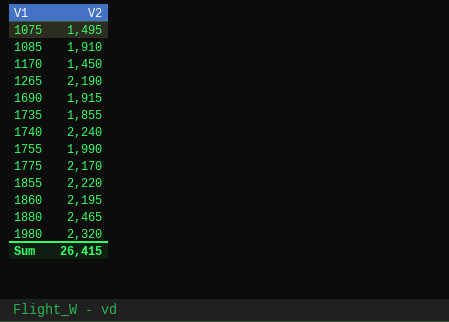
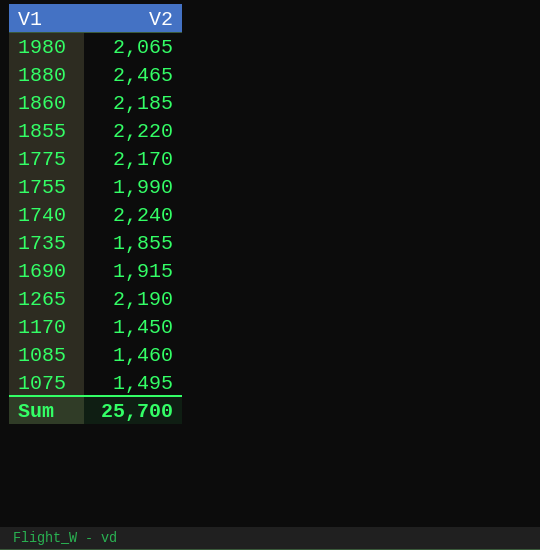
row order: V1 ascending -> V1 descending
1980 | V2: 2,320 -> 2,065
1860 | V2: 2,195 -> 2,185
1085 | V2: 1,910 -> 1,460
Sum | V2: 26,415 -> 25,700

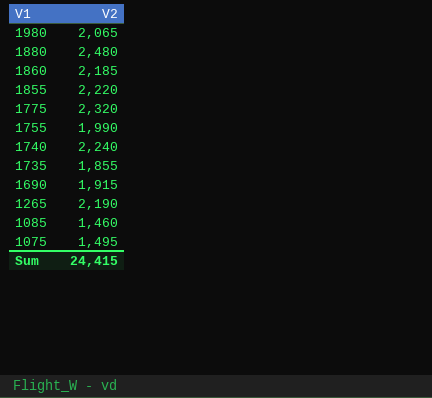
row 1170: 1,450 -> none
1880 | V2: 2,465 -> 2,480
1775 | V2: 2,170 -> 2,320
Sum | V2: 25,700 -> 24,415

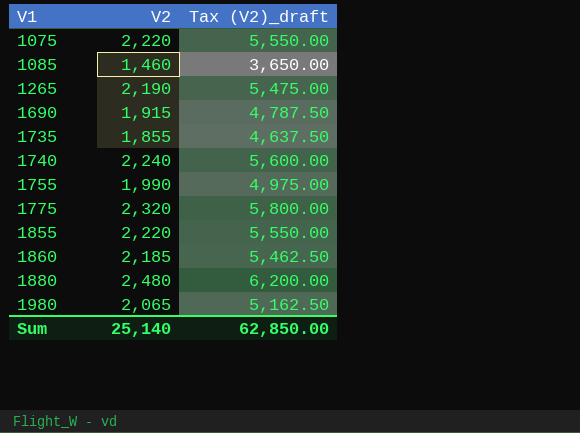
row order: V1 descending -> V1 ascending
column Tax (V2)_draft | formula: none -> [V2] * 2.5
1075 | V2: 1,495 -> 2,220
Sum | V2: 24,415 -> 25,140

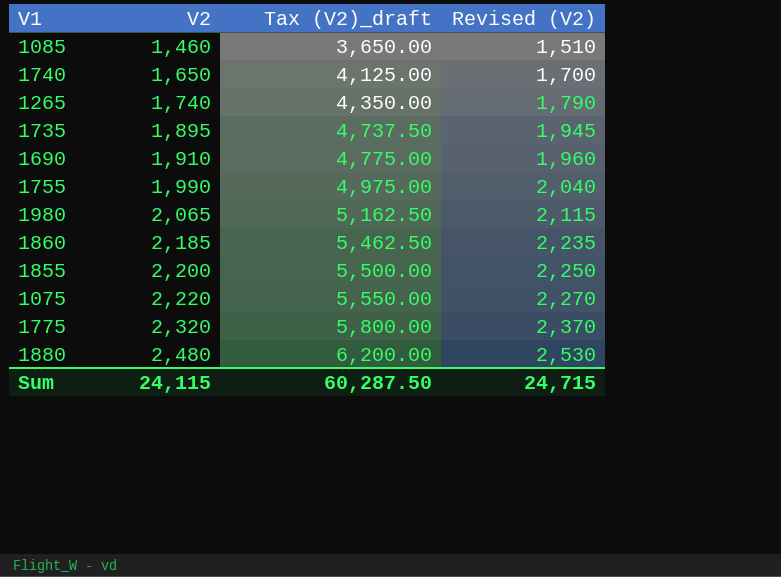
row order: V1 ascending -> V2 ascending
column Revised (V2) | formula: none -> [V2] + 50
1740 | V2: 2,240 -> 1,650
1740 | Tax (V2)_draft: 5,600.00 -> 4,125.00
1265 | V2: 2,190 -> 1,740
1265 | Tax (V2)_draft: 5,475.00 -> 4,350.00
1735 | V2: 1,855 -> 1,895
1735 | Tax (V2)_draft: 4,637.50 -> 4,737.50
1690 | V2: 1,915 -> 1,910
1690 | Tax (V2)_draft: 4,787.50 -> 4,775.00
1855 | V2: 2,220 -> 2,200
1855 | Tax (V2)_draft: 5,550.00 -> 5,500.00
Sum | V2: 25,140 -> 24,115
Sum | Tax (V2)_draft: 62,850.00 -> 60,287.50

